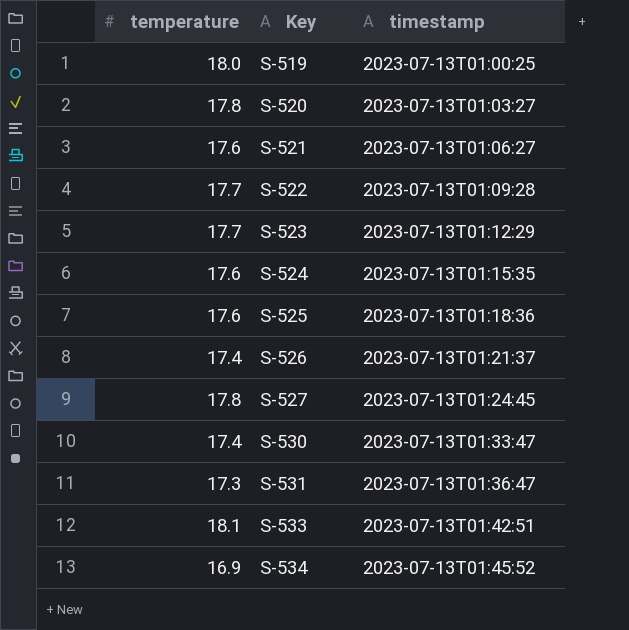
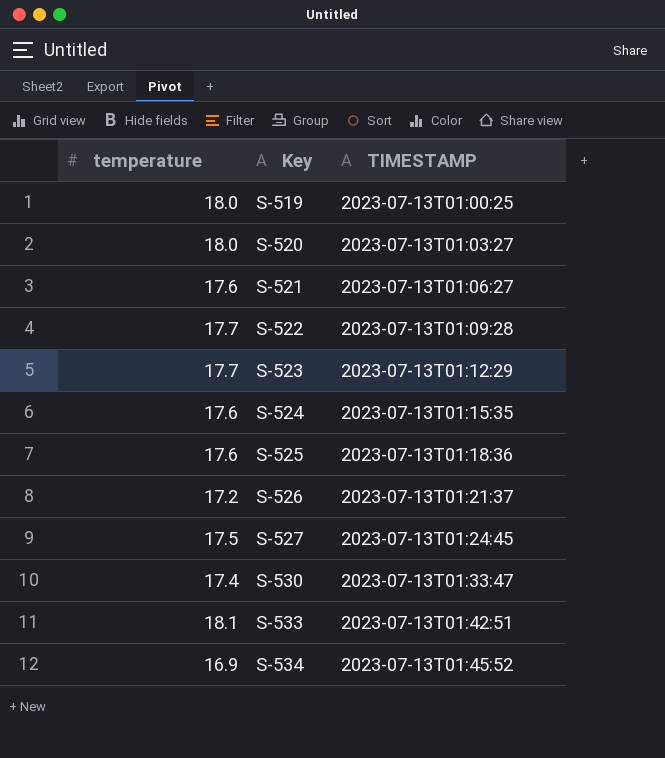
column name: timestamp -> TIMESTAMP
row S-531: 17.3 | 2023-07-13T01:36:47 -> none
S-520 | temperature: 17.8 -> 18.0
S-526 | temperature: 17.4 -> 17.2
S-527 | temperature: 17.8 -> 17.5

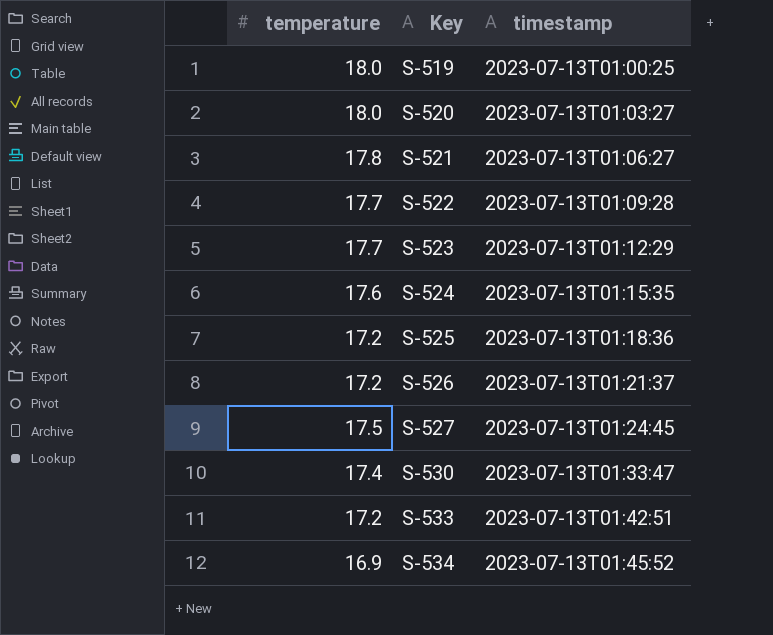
column name: TIMESTAMP -> timestamp
S-521 | temperature: 17.6 -> 17.8
S-525 | temperature: 17.6 -> 17.2
S-533 | temperature: 18.1 -> 17.2

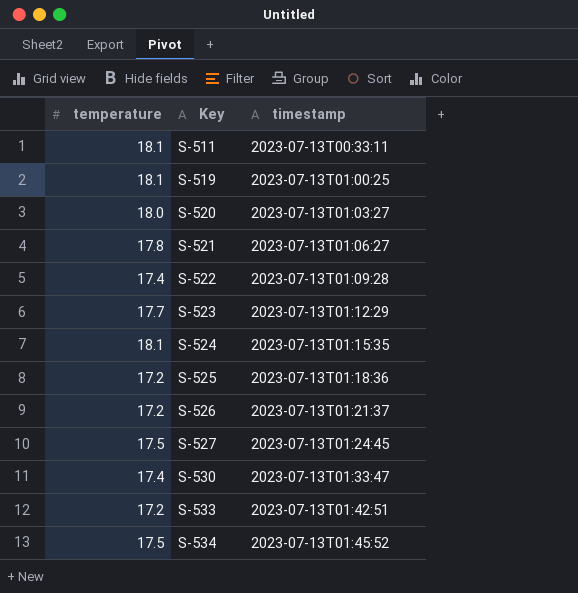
row S-511: none -> 18.1 | 2023-07-13T00:33:11
S-519 | temperature: 18.0 -> 18.1
S-522 | temperature: 17.7 -> 17.4
S-524 | temperature: 17.6 -> 18.1
S-534 | temperature: 16.9 -> 17.5

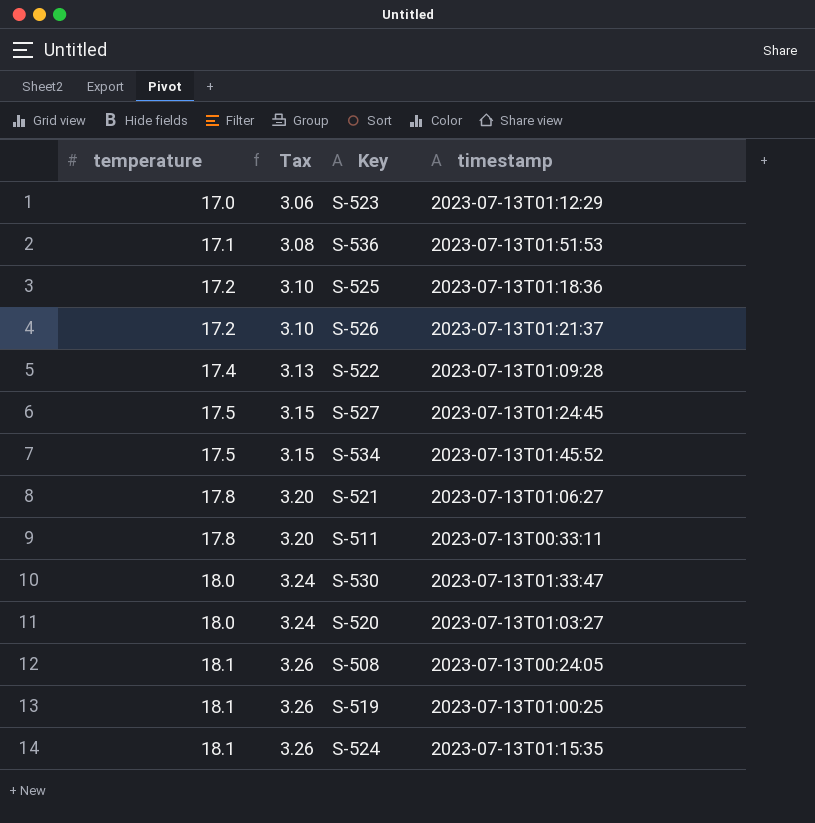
row order: Key ascending -> temperature ascending
column Tax | formula: none -> [temperature] * 0.18
row S-533: 17.2 | 2023-07-13T01:42:51 -> none
S-523 | temperature: 17.7 -> 17.0
row S-536: none -> 17.1 | 3.08 | 2023-07-13T01:51:53
S-511 | temperature: 18.1 -> 17.8
S-530 | temperature: 17.4 -> 18.0
row S-508: none -> 18.1 | 3.26 | 2023-07-13T00:24:05

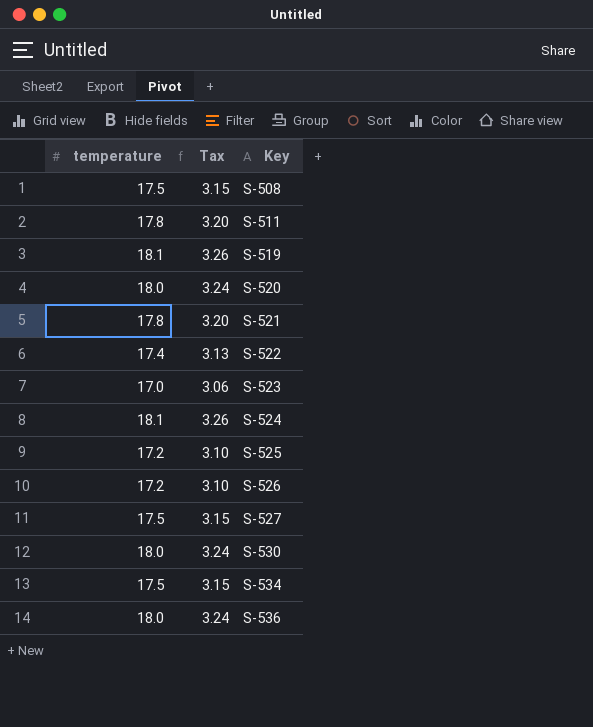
row order: temperature ascending -> Key ascending
column timestamp | position: 4 -> none
S-508 | temperature: 18.1 -> 17.5
S-508 | Tax: 3.26 -> 3.15
S-536 | temperature: 17.1 -> 18.0
S-536 | Tax: 3.08 -> 3.24

